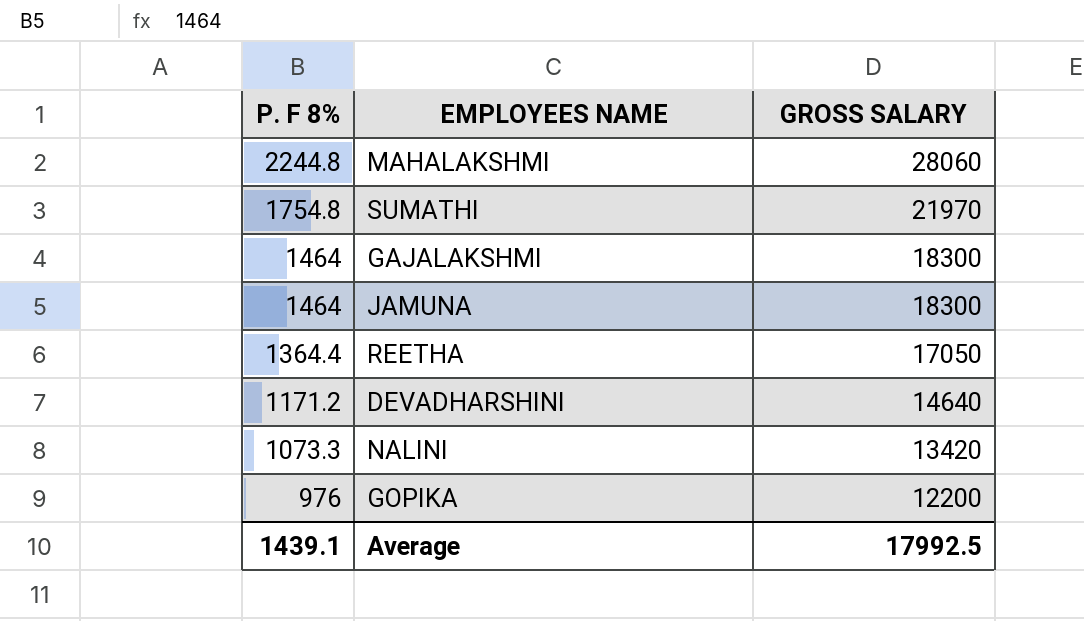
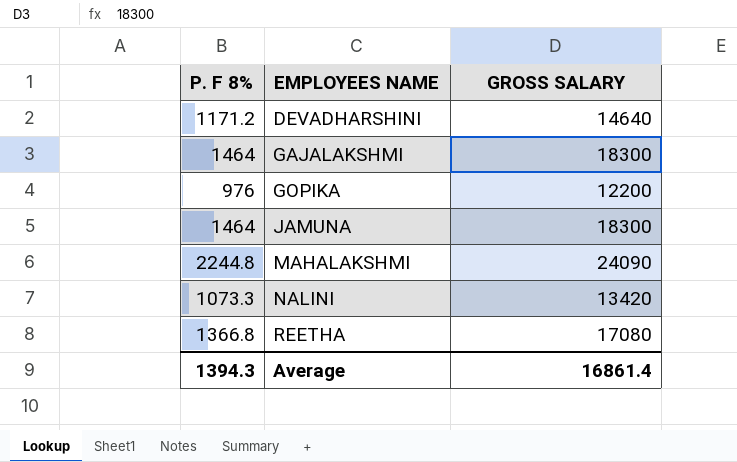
row order: P. F 8% descending -> EMPLOYEES NAME ascending
row SUMATHI: 1754.8 | 21970 -> none
MAHALAKSHMI | GROSS SALARY: 28060 -> 24090
REETHA | P. F 8%: 1364.4 -> 1366.8
REETHA | GROSS SALARY: 17050 -> 17080
Average | P. F 8%: 1439.1 -> 1394.3
Average | GROSS SALARY: 17992.5 -> 16861.4

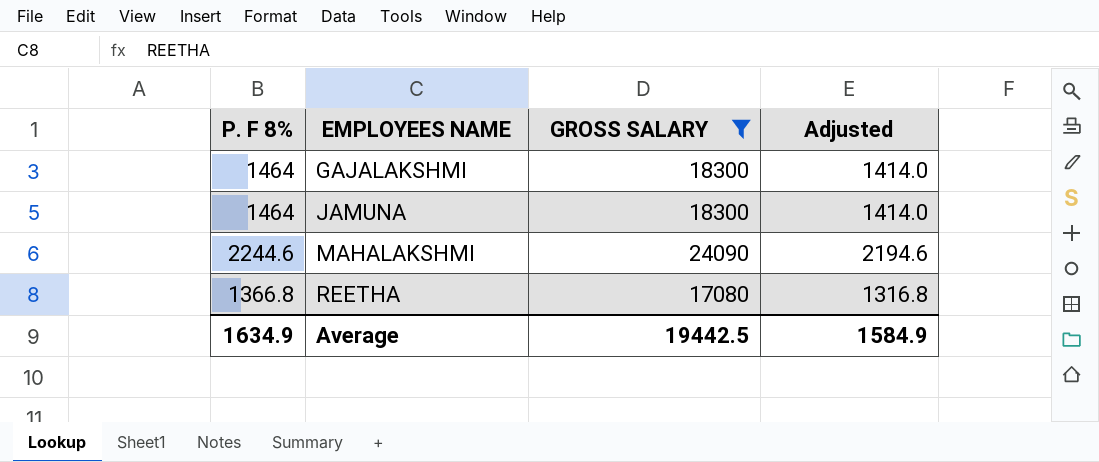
filter: none -> GROSS SALARY >= 17080
column Adjusted | formula: none -> [P. F 8%] - 50
MAHALAKSHMI | P. F 8%: 2244.8 -> 2244.6
Average | P. F 8%: 1394.3 -> 1634.9
Average | GROSS SALARY: 16861.4 -> 19442.5

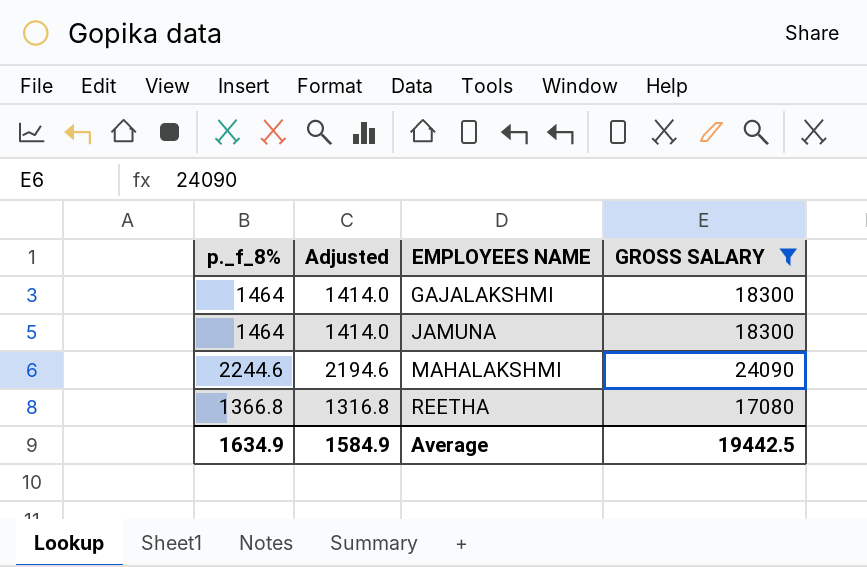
column name: P. F 8% -> p._f_8%
column Adjusted | position: 4 -> 2

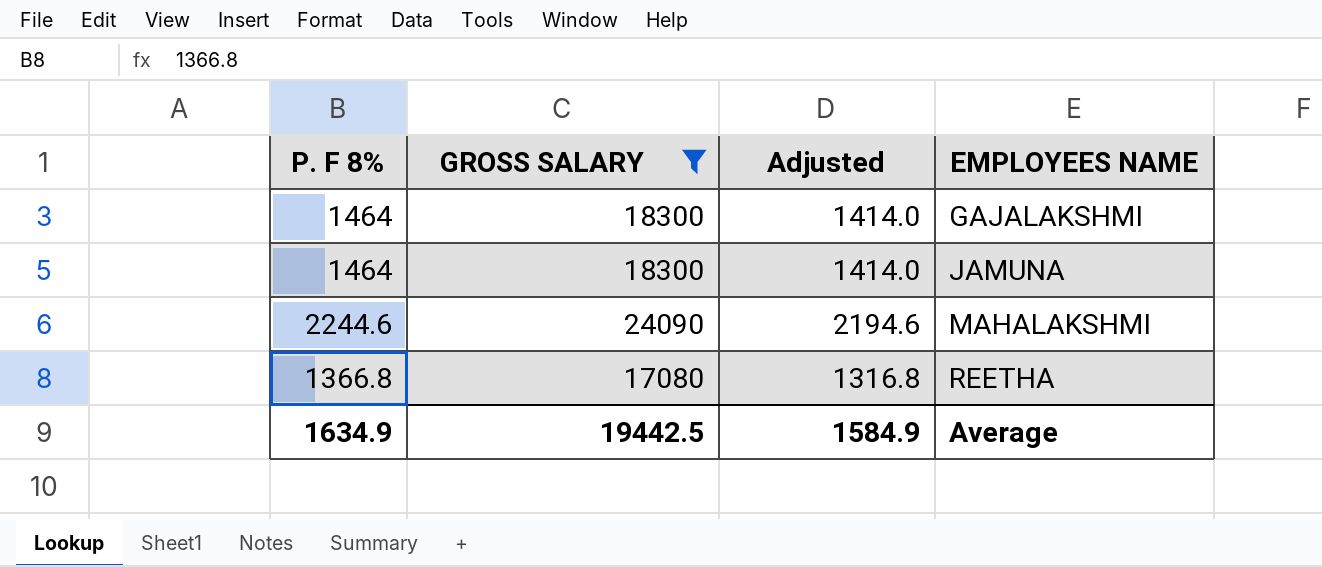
column name: p._f_8% -> P. F 8%
column GROSS SALARY | position: 4 -> 2

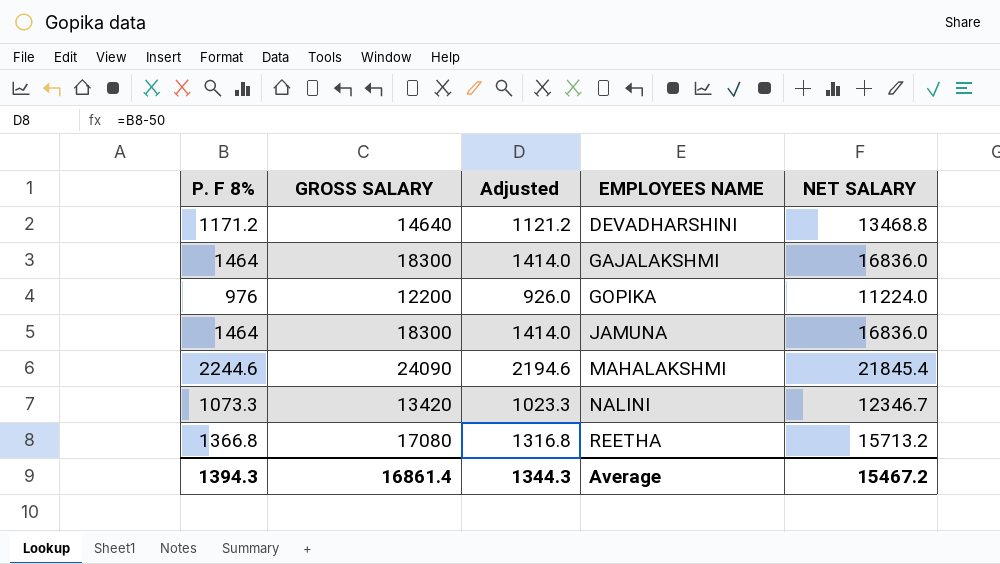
filter: GROSS SALARY >= 17080 -> none
column NET SALARY | formula: none -> [GROSS SALARY] - [P. F 8%]
Average | P. F 8%: 1634.9 -> 1394.3
Average | GROSS SALARY: 19442.5 -> 16861.4
Average | Adjusted: 1584.9 -> 1344.3

